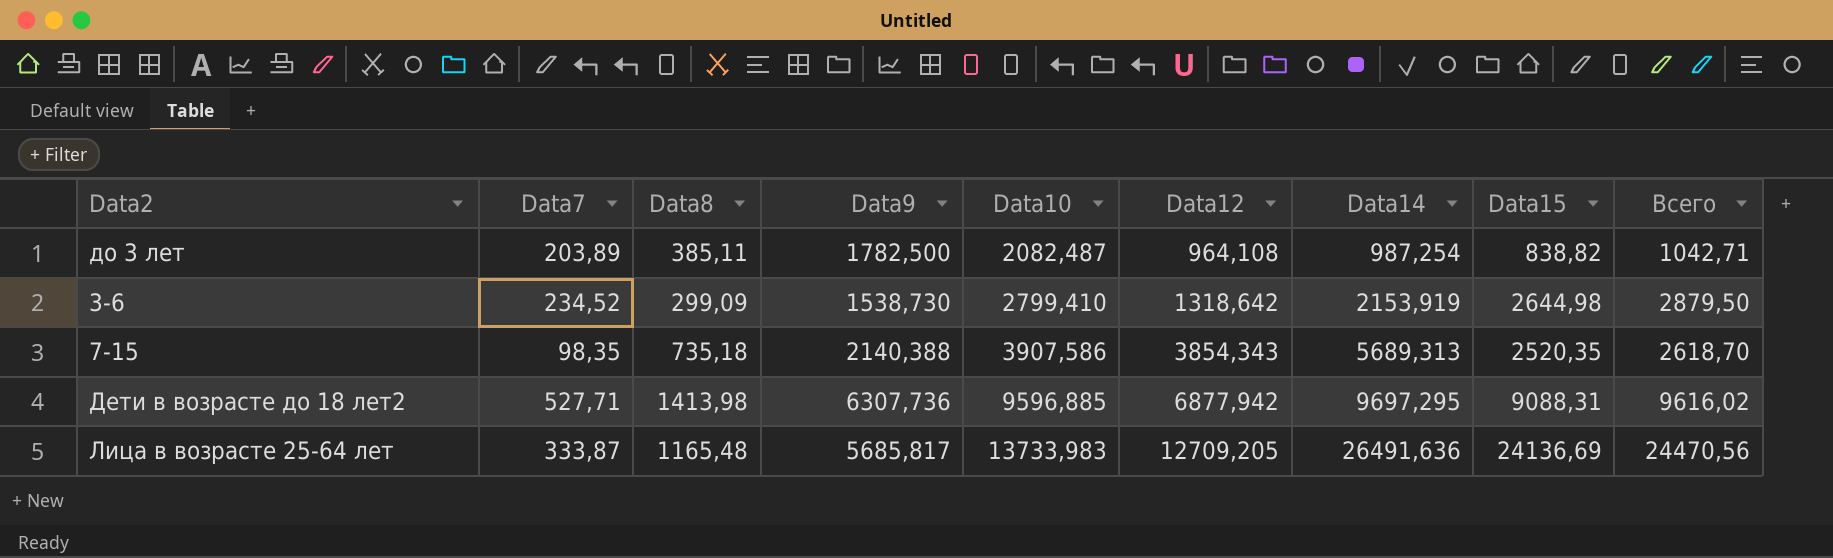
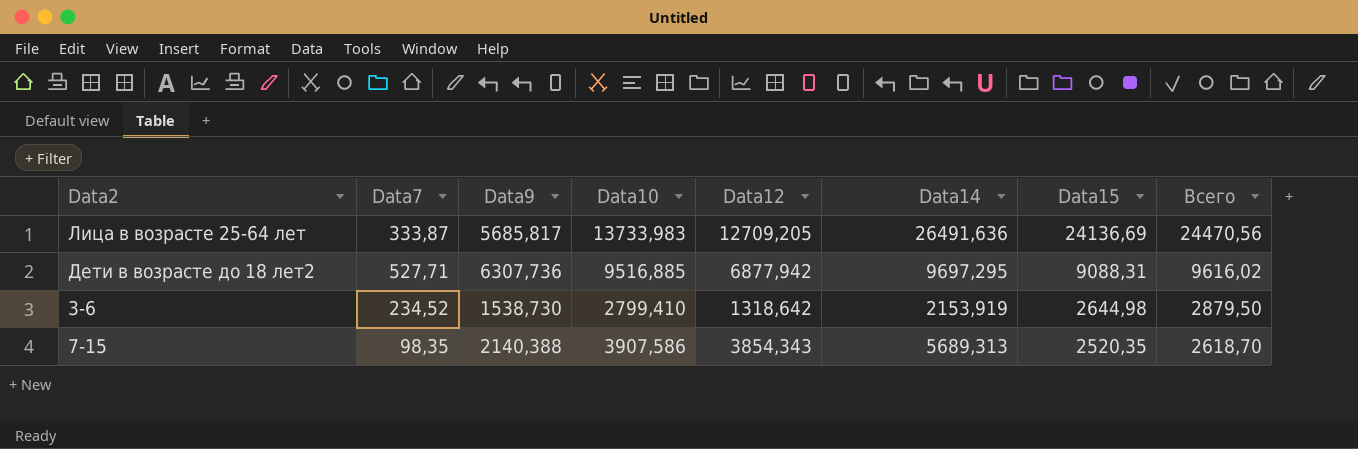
row order: Data10 ascending -> Data15 descending
column Data8 | position: 3 -> none
row до 3 лет: 203,89 | 385,11 | 1782,500 | 2082,487 | 964,108 | 987,254 | 838,82 | 1042,71 -> none
Дети в возрасте до 18 лет2 | Data10: 9596,885 -> 9516,885

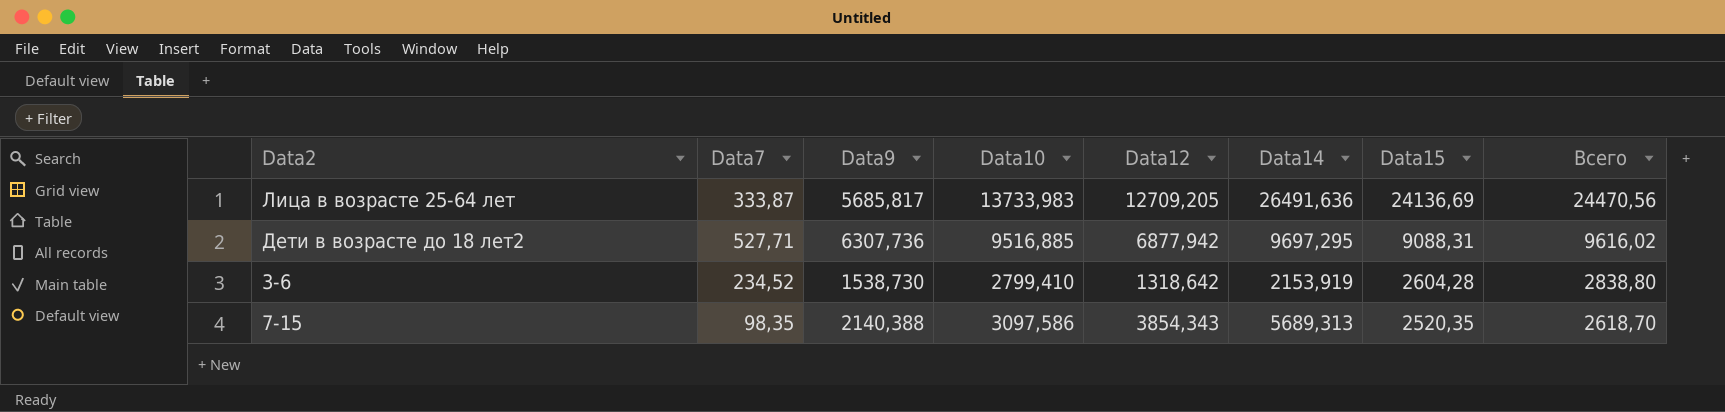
3-6 | Data15: 2644,98 -> 2604,28
3-6 | Всего: 2879,50 -> 2838,80
7-15 | Data10: 3907,586 -> 3097,586

